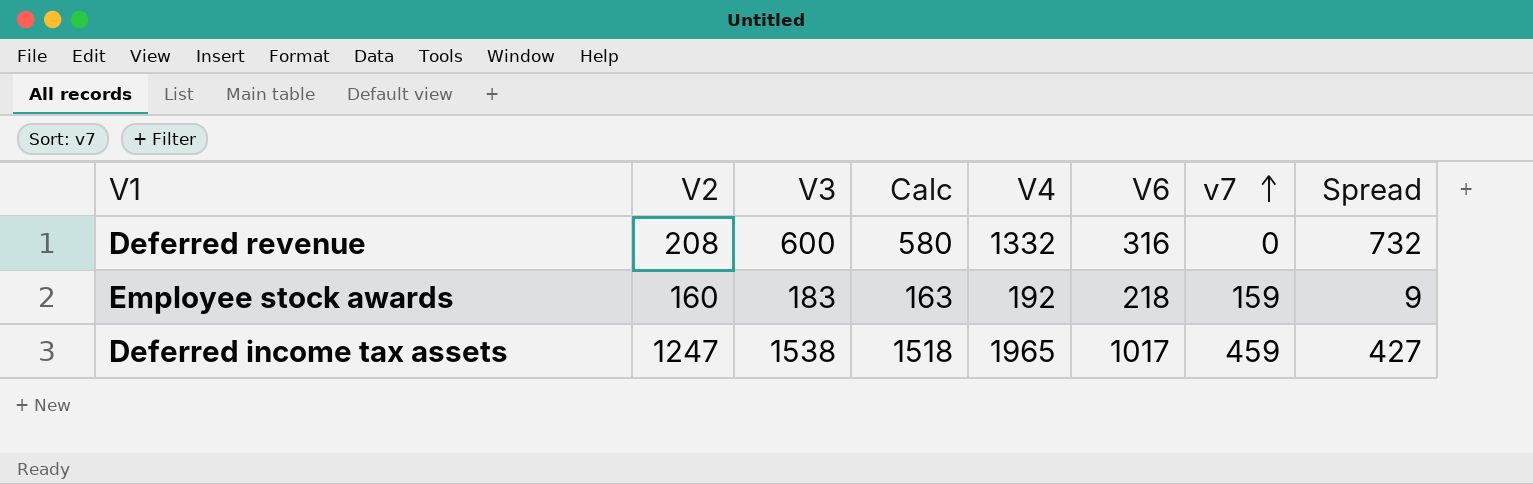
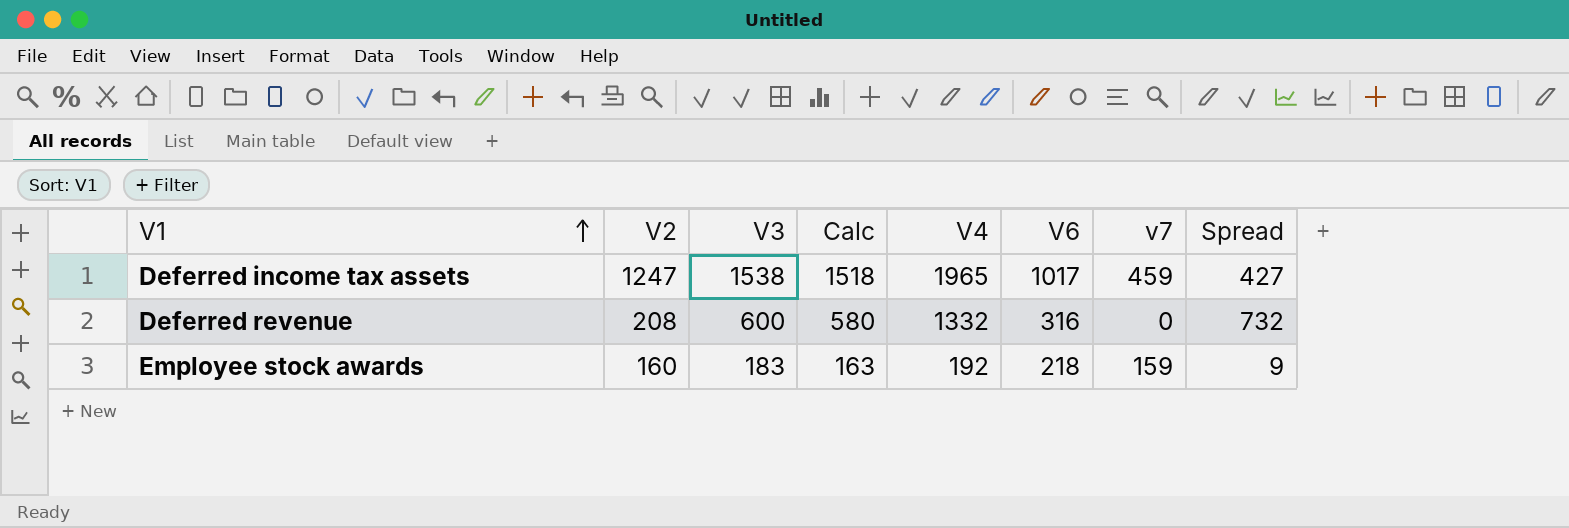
row order: v7 ascending -> V1 ascending

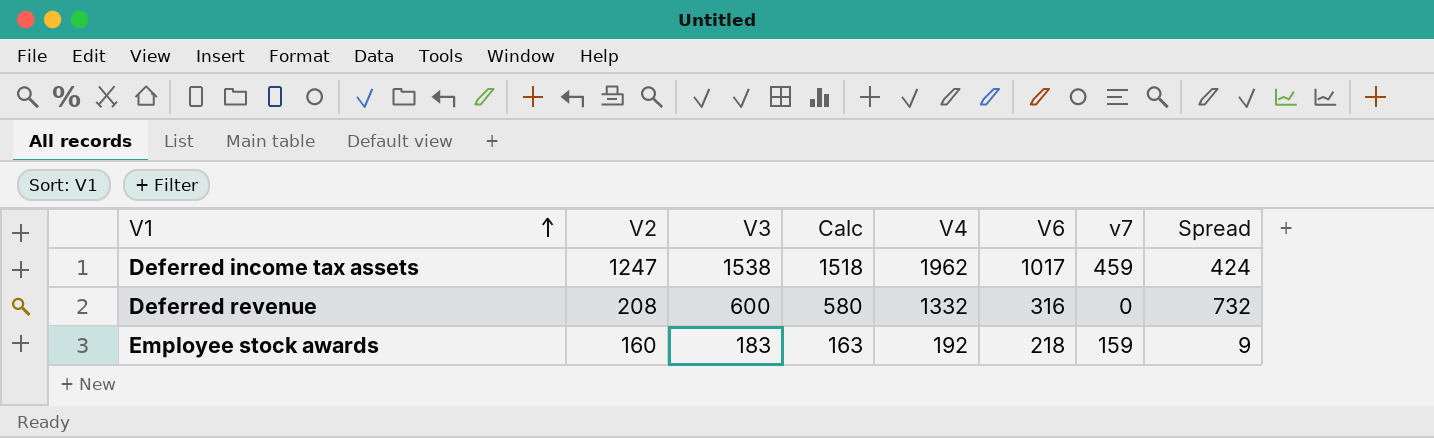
Deferred income tax assets | V4: 1965 -> 1962
Deferred income tax assets | Spread: 427 -> 424

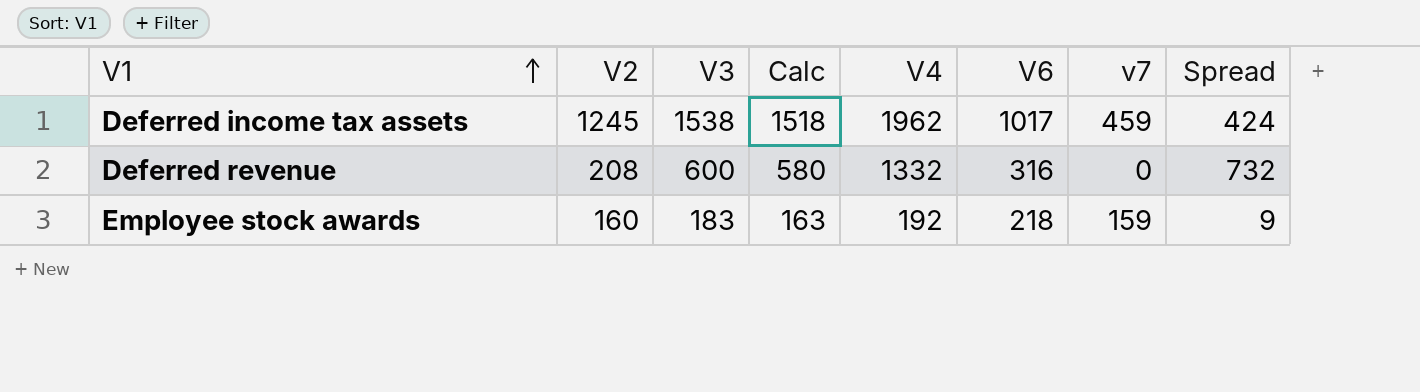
Deferred income tax assets | V2: 1247 -> 1245

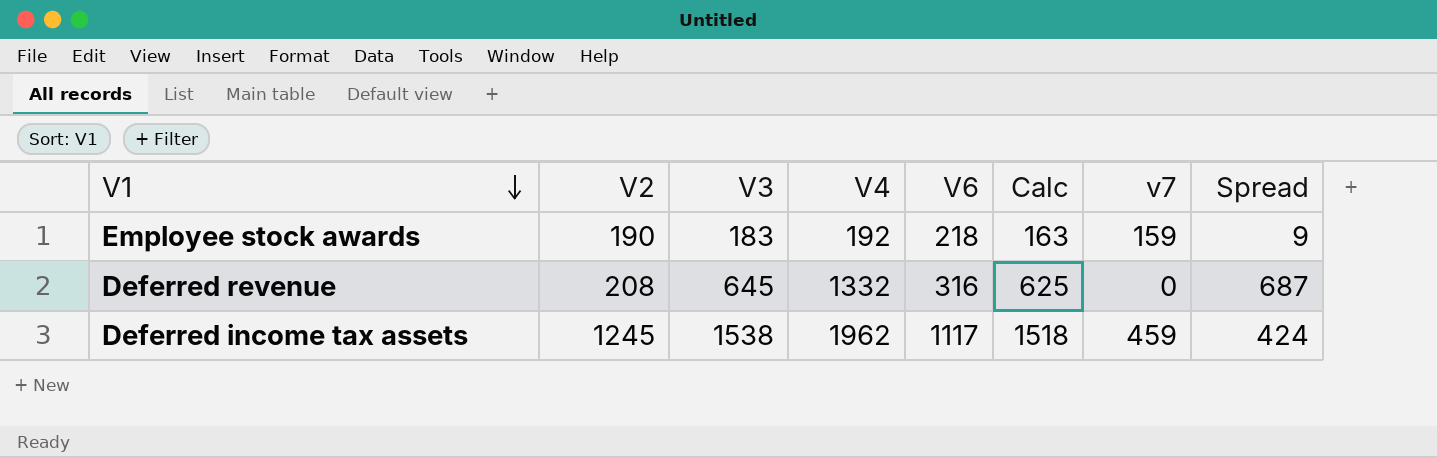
row order: V1 ascending -> V1 descending
column Calc | position: 4 -> 6
Employee stock awards | V2: 160 -> 190
Deferred revenue | V3: 600 -> 645
Deferred revenue | Calc: 580 -> 625
Deferred revenue | Spread: 732 -> 687
Deferred income tax assets | V6: 1017 -> 1117

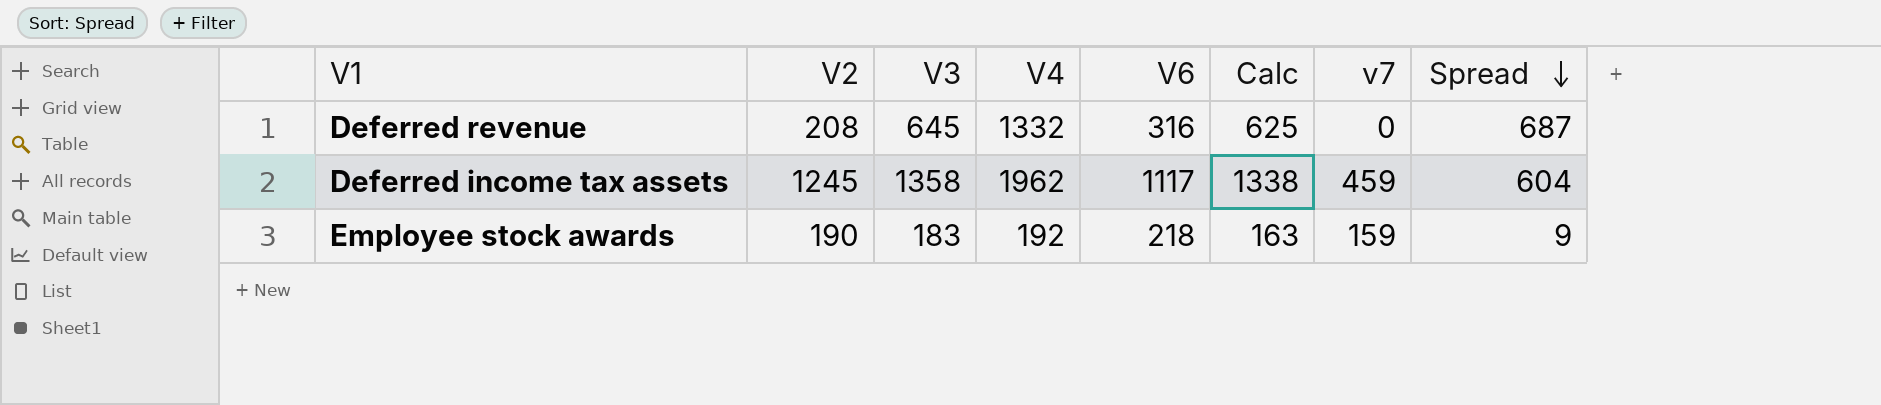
row order: V1 descending -> Spread descending
Deferred income tax assets | V3: 1538 -> 1358
Deferred income tax assets | Calc: 1518 -> 1338
Deferred income tax assets | Spread: 424 -> 604

